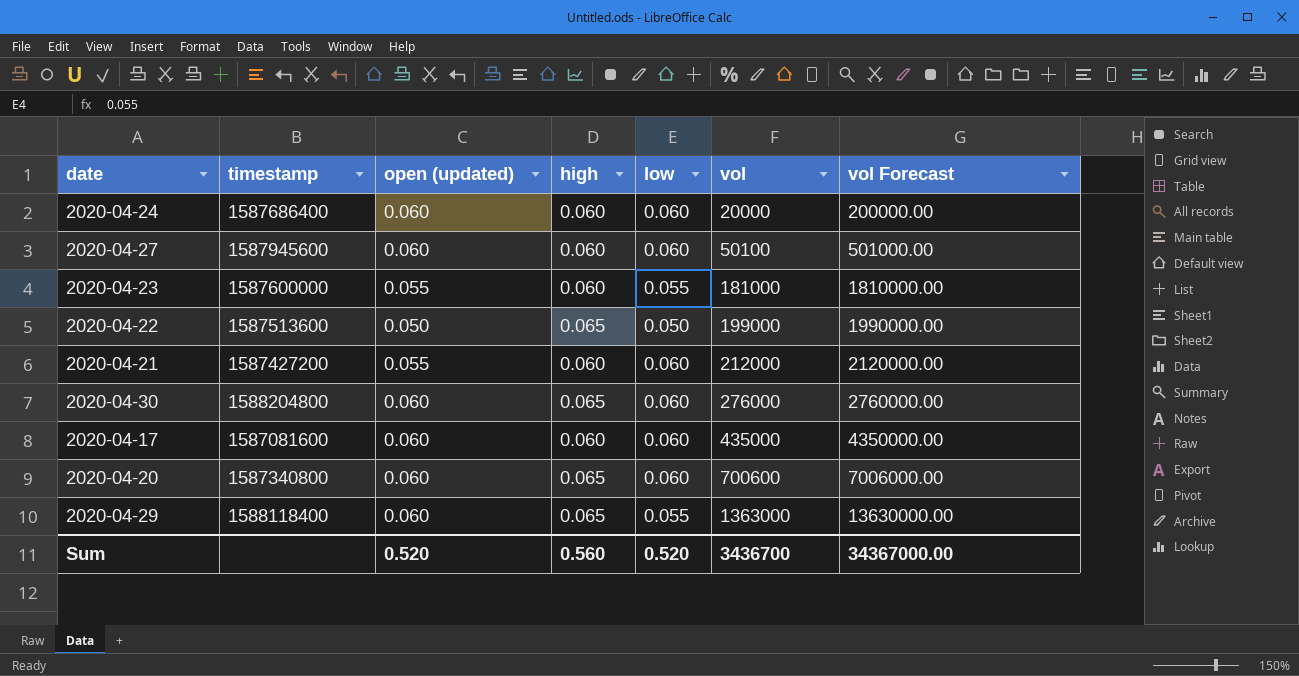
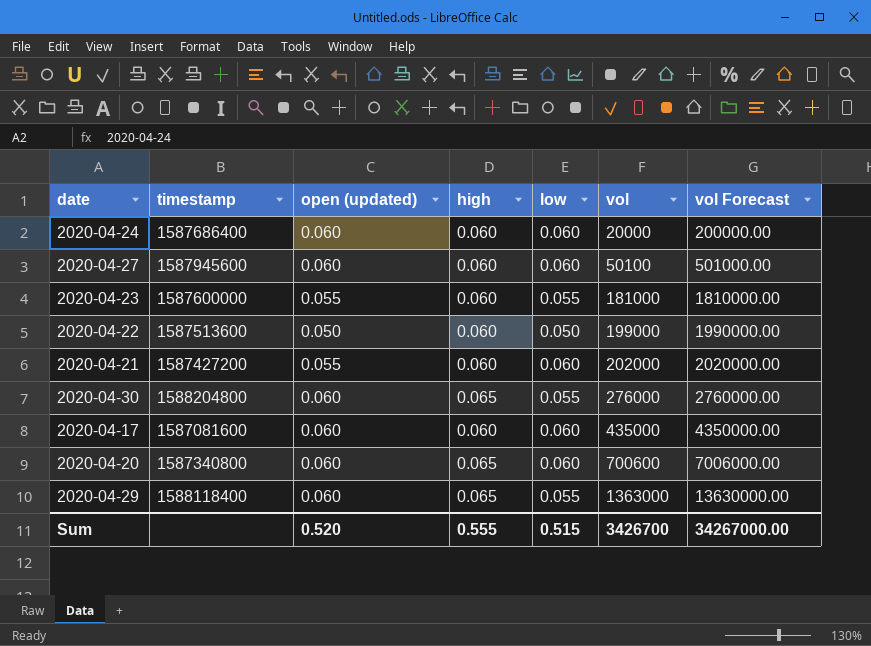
2020-04-22 | high: 0.065 -> 0.060
2020-04-21 | vol: 212000 -> 202000
2020-04-21 | vol Forecast: 2120000.00 -> 2020000.00
2020-04-30 | low: 0.060 -> 0.055
Sum | high: 0.560 -> 0.555
Sum | low: 0.520 -> 0.515
Sum | vol: 3436700 -> 3426700
Sum | vol Forecast: 34367000.00 -> 34267000.00

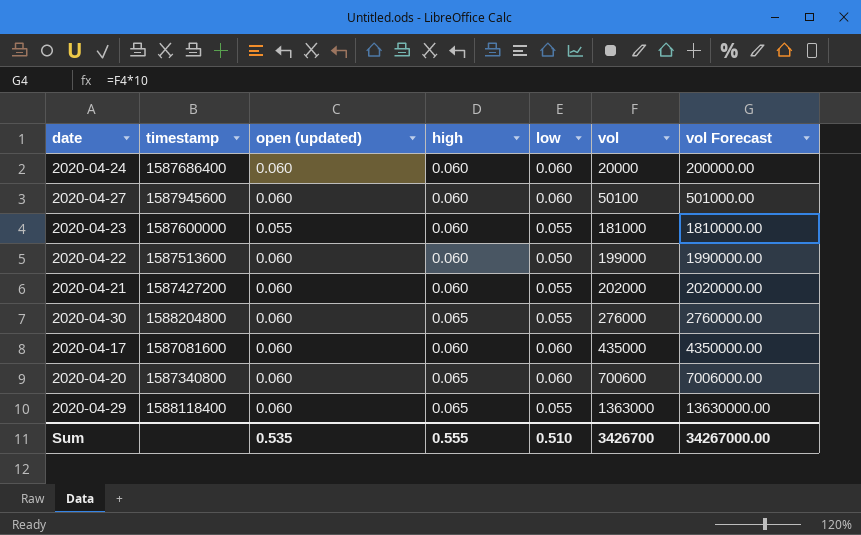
2020-04-22 | open (updated): 0.050 -> 0.060
2020-04-21 | open (updated): 0.055 -> 0.060
2020-04-21 | low: 0.060 -> 0.055
Sum | open (updated): 0.520 -> 0.535
Sum | low: 0.515 -> 0.510

